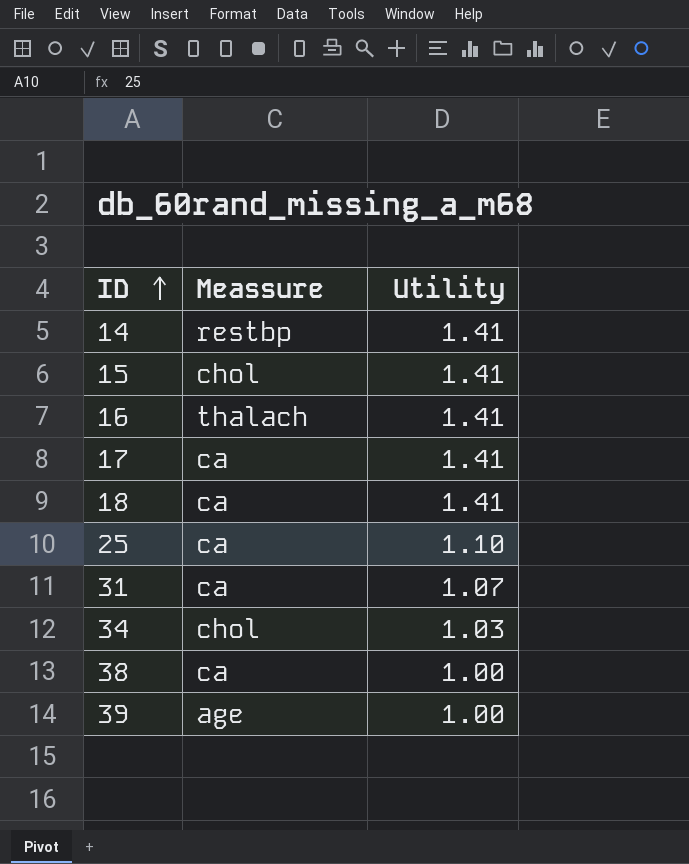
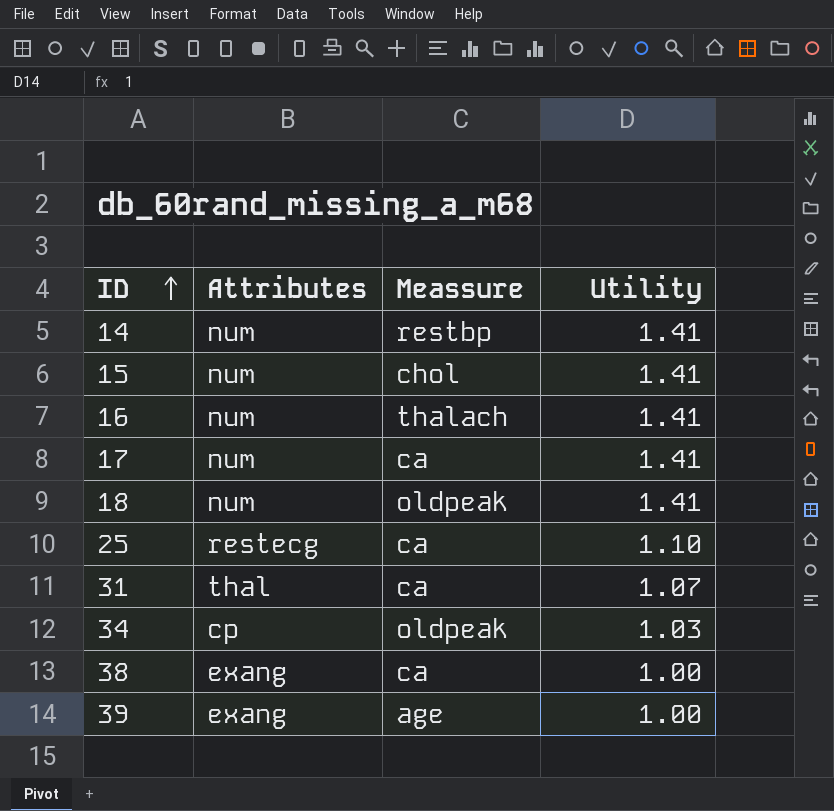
column Attributes | position: none -> 2
18 | Meassure: ca -> oldpeak
34 | Meassure: chol -> oldpeak

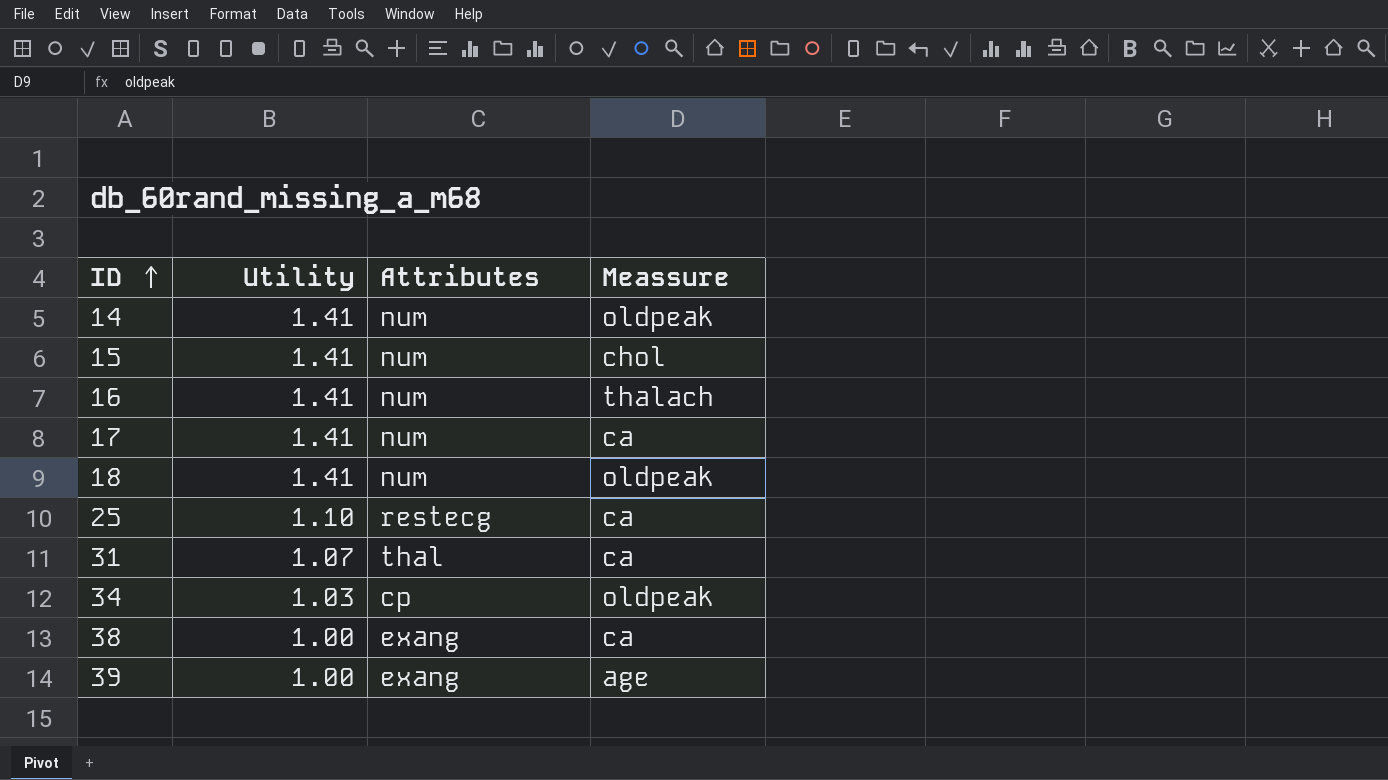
column Utility | position: 4 -> 2
14 | Meassure: restbp -> oldpeak

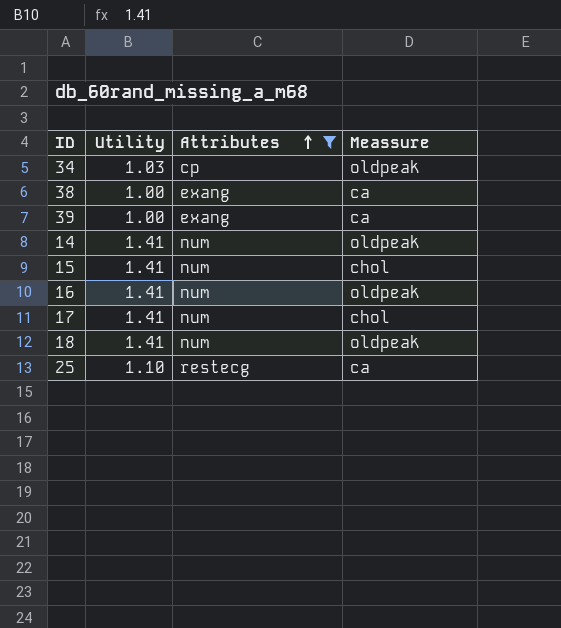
filter: none -> Attributes != thal
row order: ID ascending -> Attributes ascending
39 | Meassure: age -> ca
16 | Meassure: thalach -> oldpeak
17 | Meassure: ca -> chol

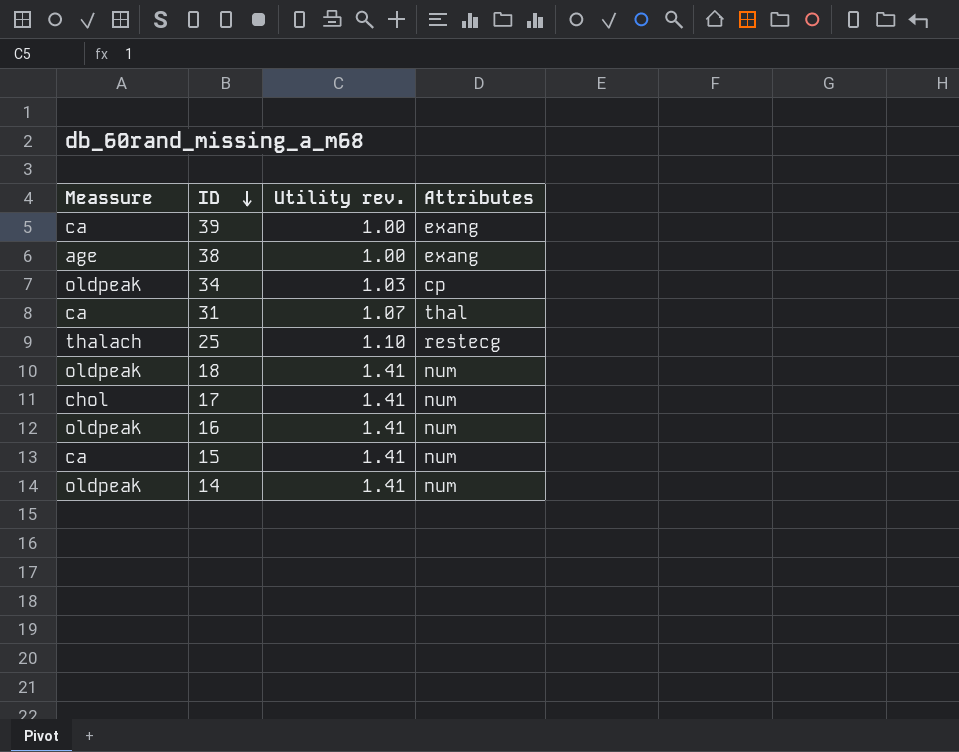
filter: Attributes != thal -> none
row order: Attributes ascending -> ID descending
column Meassure | position: 4 -> 1
column name: Utility -> Utility rev.
38 | Meassure: ca -> age
25 | Meassure: ca -> thalach
15 | Meassure: chol -> ca

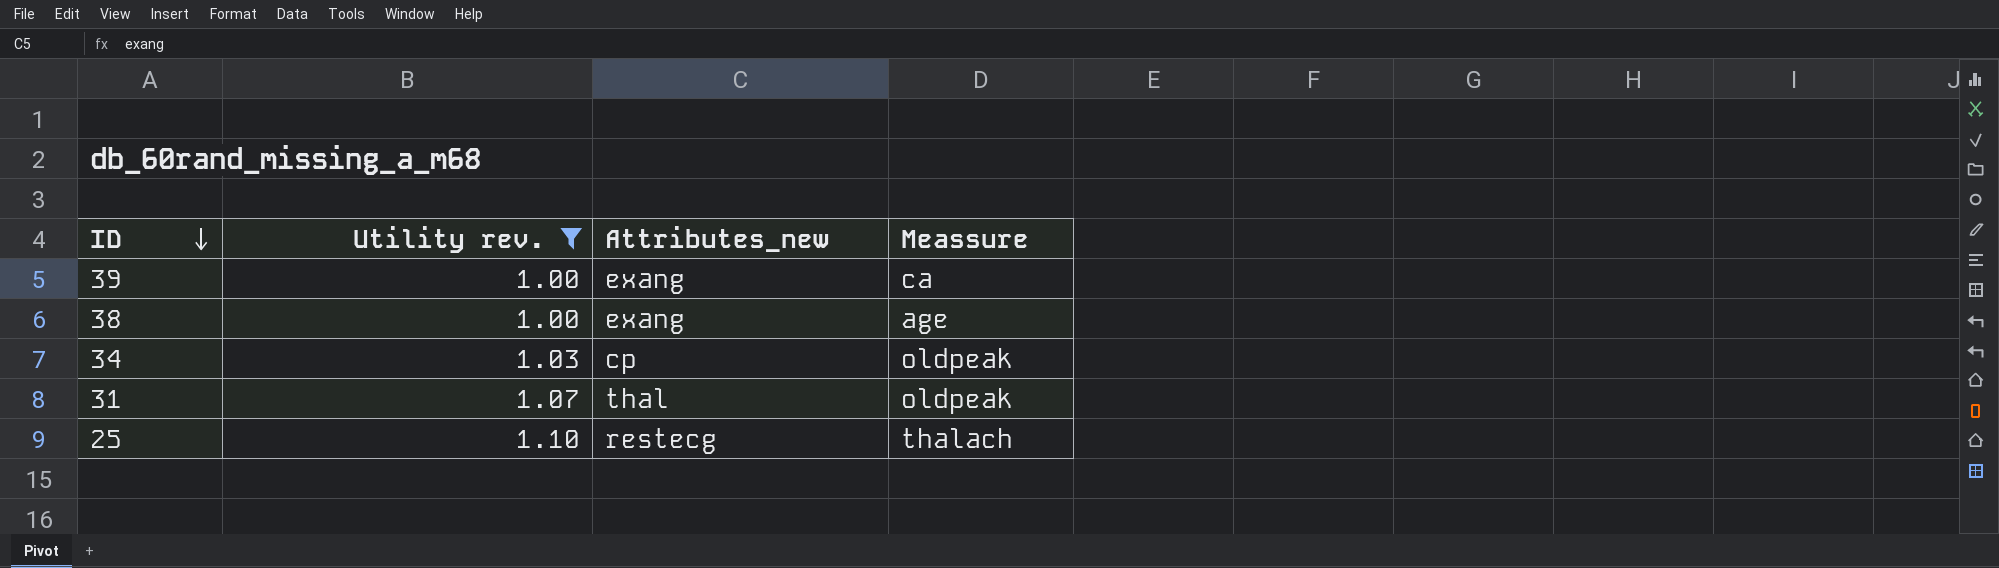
filter: none -> Utility rev. != 1.41
column name: Attributes -> Attributes_new
column Meassure | position: 1 -> 4
31 | Meassure: ca -> oldpeak

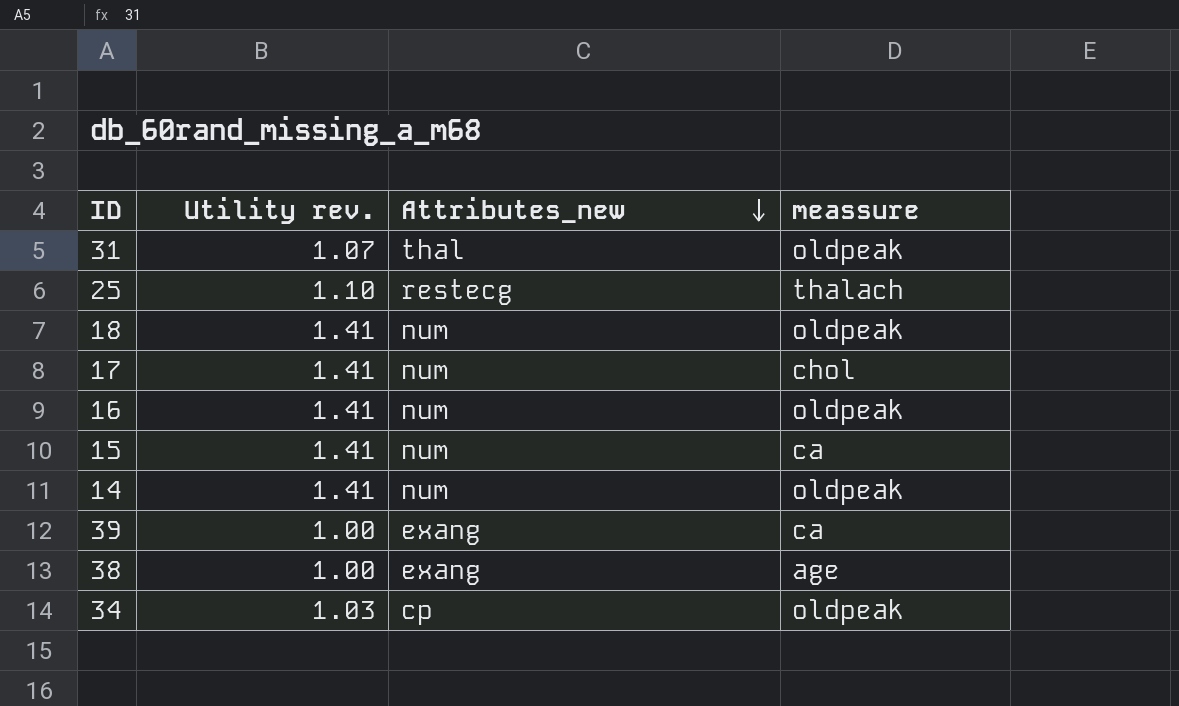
filter: Utility rev. != 1.41 -> none
row order: ID descending -> Attributes_new descending
column name: Meassure -> meassure

